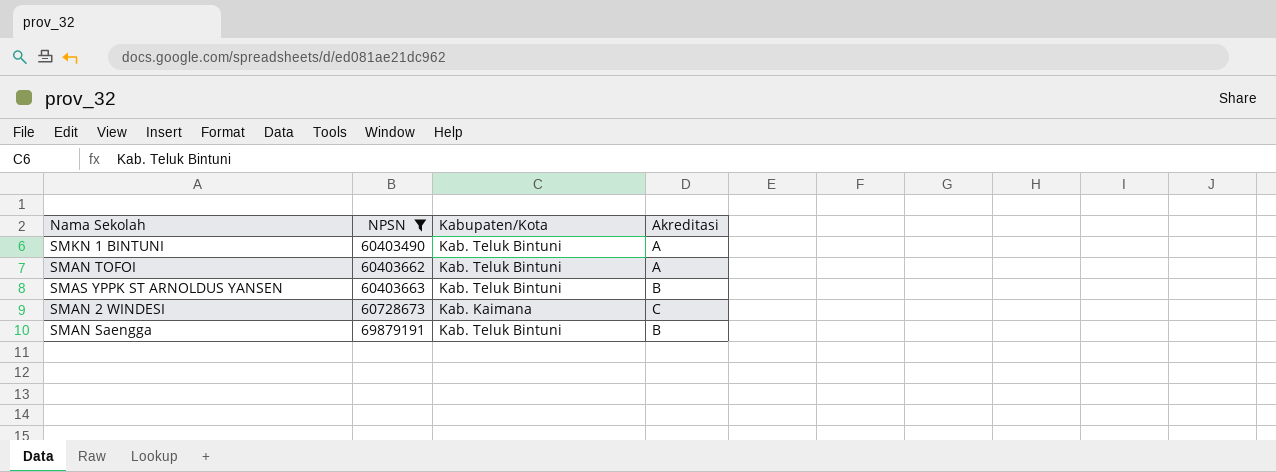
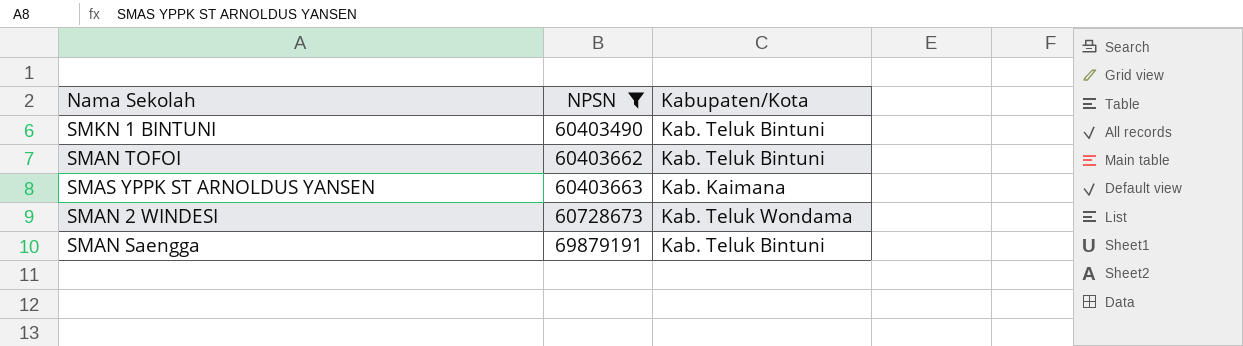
column Akreditasi | position: 4 -> none
SMAS YPPK ST ARNOLDUS YANSEN | Kabupaten/Kota: Kab. Teluk Bintuni -> Kab. Kaimana
SMAN 2 WINDESI | Kabupaten/Kota: Kab. Kaimana -> Kab. Teluk Wondama

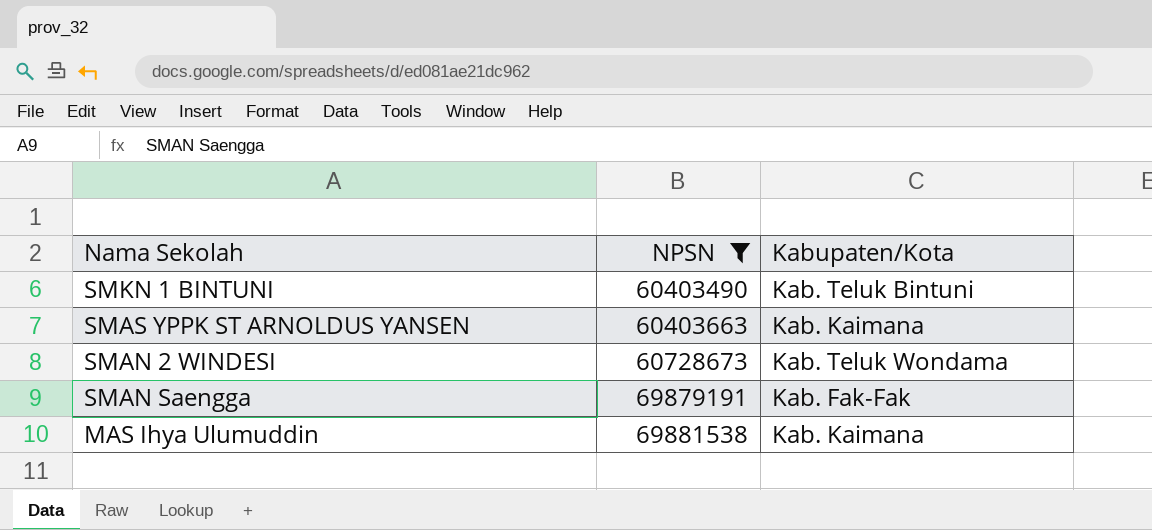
row SMAN TOFOI: 60403662 | Kab. Teluk Bintuni -> none
SMAN Saengga | Kabupaten/Kota: Kab. Teluk Bintuni -> Kab. Fak-Fak
row MAS Ihya Ulumuddin: none -> 69881538 | Kab. Kaimana

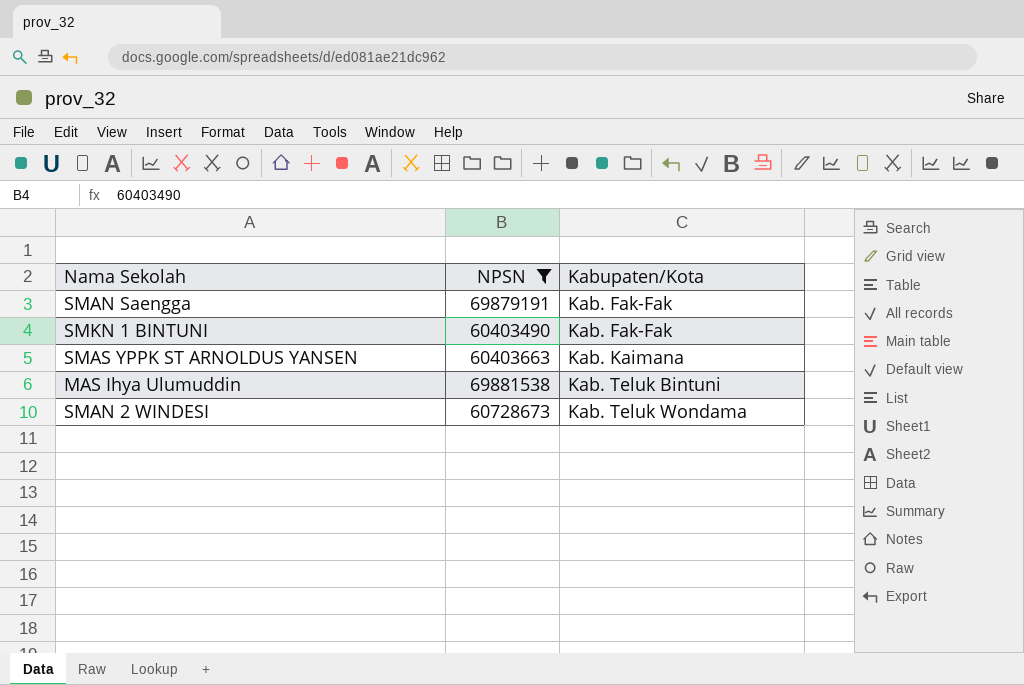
row order: NPSN ascending -> Kabupaten/Kota ascending
SMKN 1 BINTUNI | Kabupaten/Kota: Kab. Teluk Bintuni -> Kab. Fak-Fak
MAS Ihya Ulumuddin | Kabupaten/Kota: Kab. Kaimana -> Kab. Teluk Bintuni

